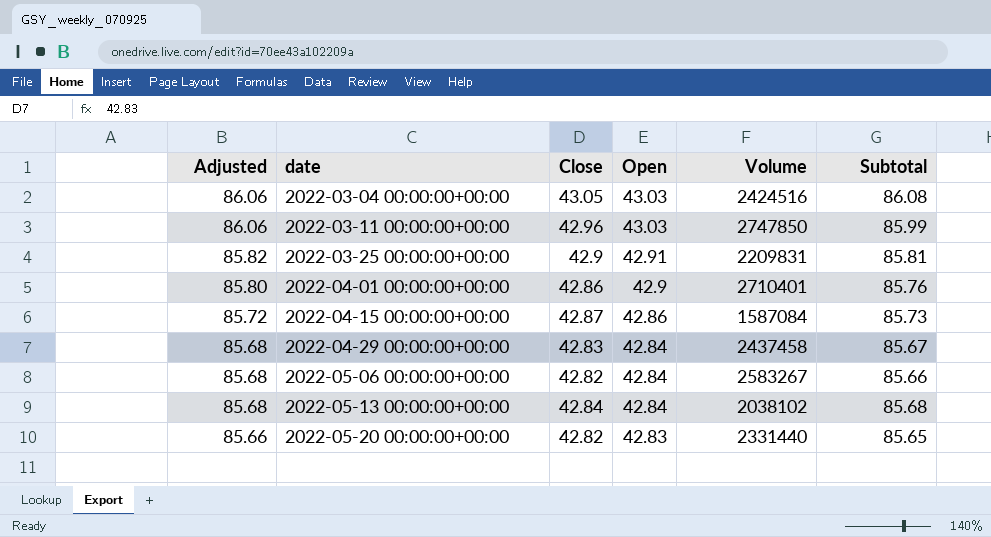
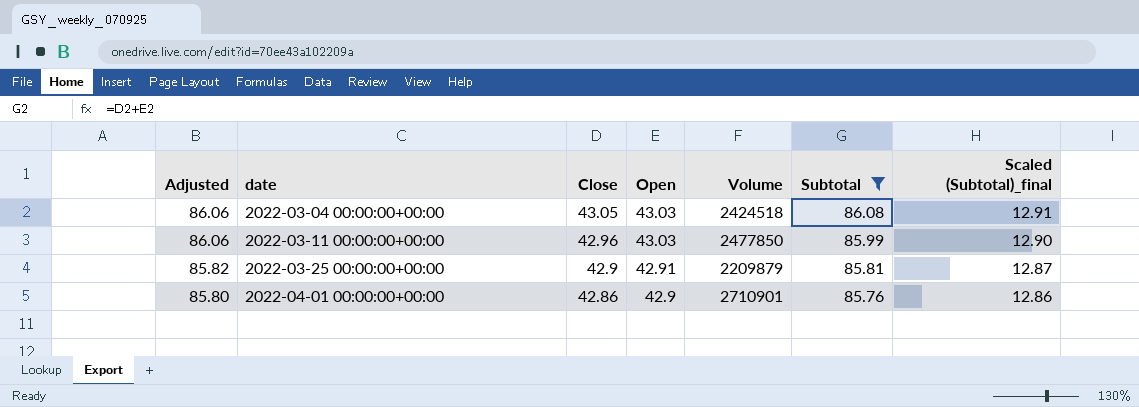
filter: none -> Subtotal >= 85.76
column Scaled (Subtotal)_final | formula: none -> [Subtotal] * 0.15
2022-03-04 00:00:00+00:00 | Volume: 2424516 -> 2424518
2022-03-11 00:00:00+00:00 | Volume: 2747850 -> 2477850
2022-03-25 00:00:00+00:00 | Volume: 2209831 -> 2209879
2022-04-01 00:00:00+00:00 | Volume: 2710401 -> 2710901

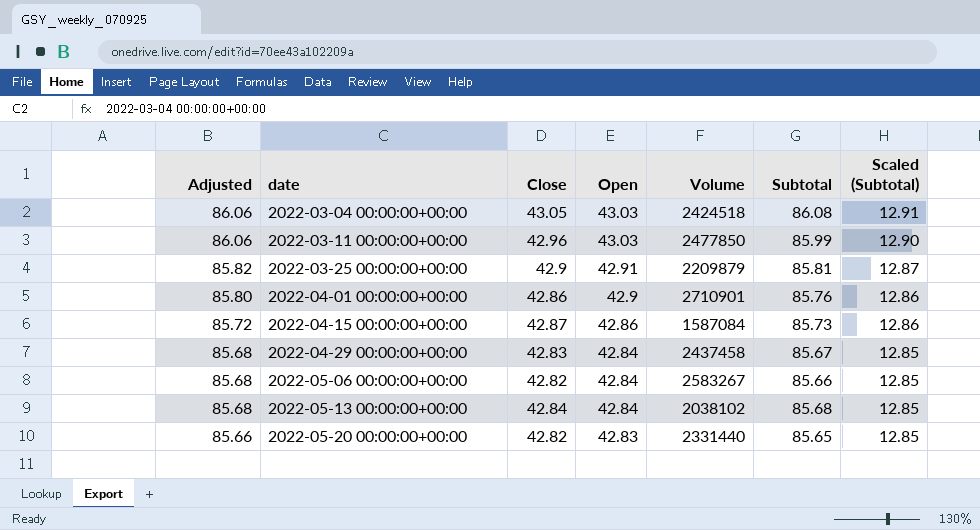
filter: Subtotal >= 85.76 -> none
column name: Scaled (Subtotal)_final -> Scaled (Subtotal)

